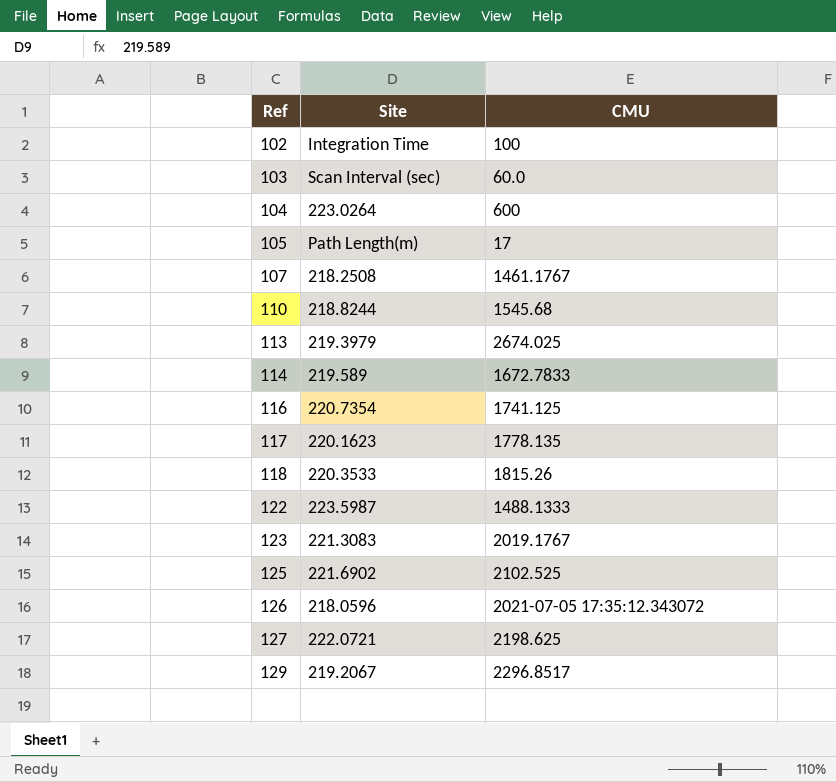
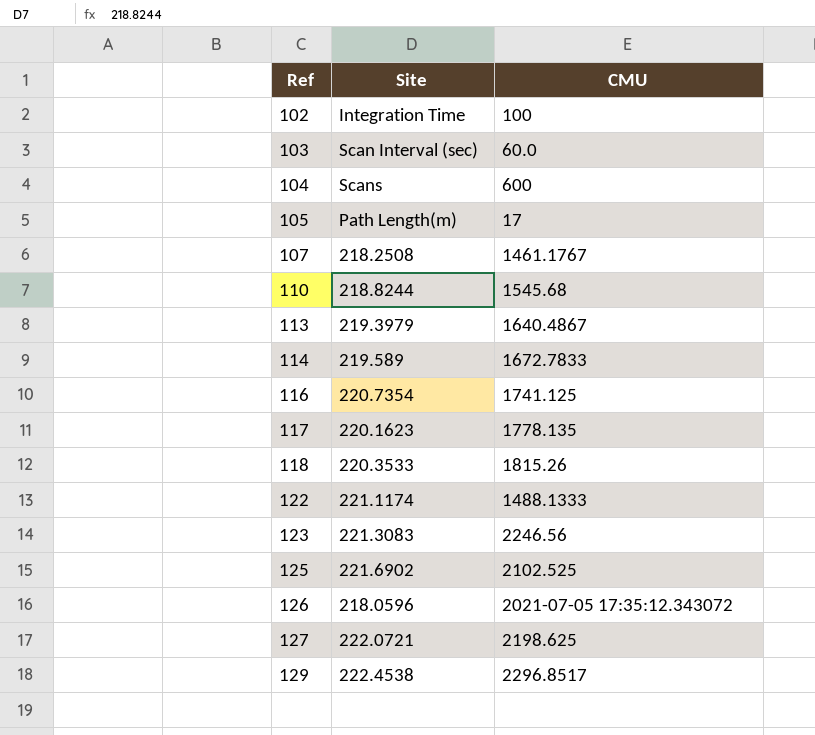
104 | Site: 223.0264 -> Scans
113 | CMU: 2674.025 -> 1640.4867
122 | Site: 223.5987 -> 221.1174
123 | CMU: 2019.1767 -> 2246.56
129 | Site: 219.2067 -> 222.4538

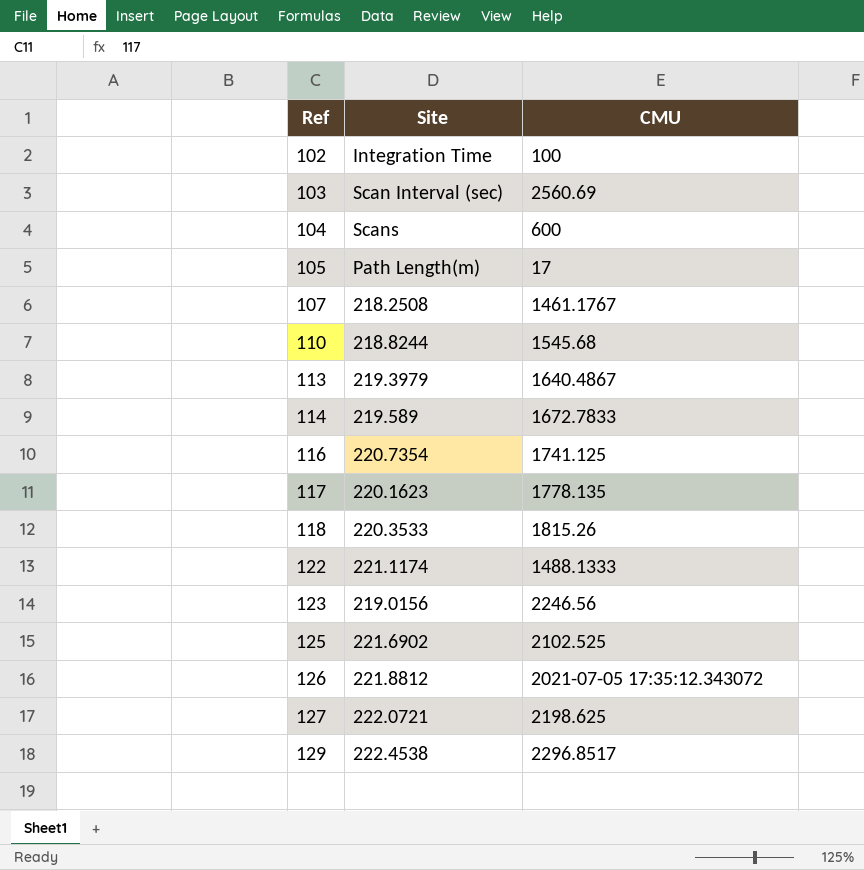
103 | CMU: 60.0 -> 2560.69
123 | Site: 221.3083 -> 219.0156
126 | Site: 218.0596 -> 221.8812

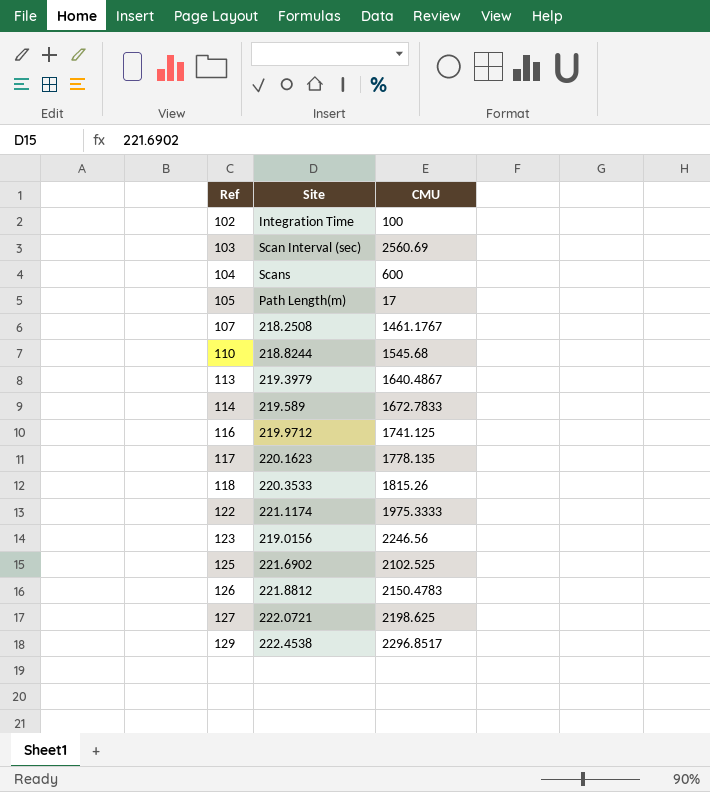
116 | Site: 220.7354 -> 219.9712
122 | CMU: 1488.1333 -> 1975.3333
126 | CMU: 2021-07-05 17:35:12.343072 -> 2150.4783

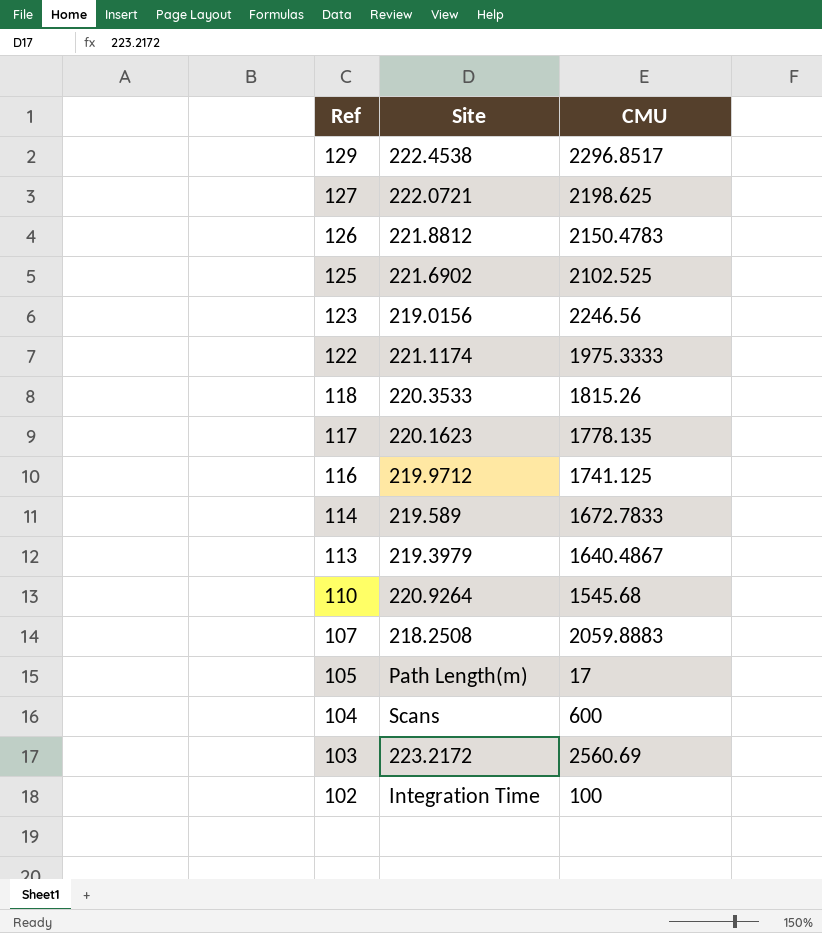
row order: Ref ascending -> Ref descending
110 | Site: 218.8244 -> 220.9264
107 | CMU: 1461.1767 -> 2059.8883
103 | Site: Scan Interval (sec) -> 223.2172

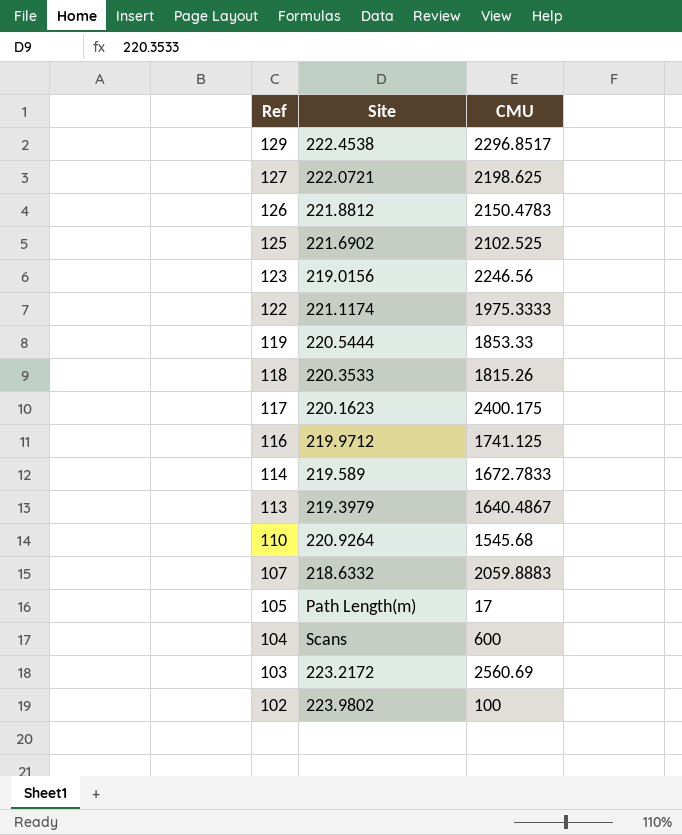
row 119: none -> 220.5444 | 1853.33
117 | CMU: 1778.135 -> 2400.175
107 | Site: 218.2508 -> 218.6332
102 | Site: Integration Time -> 223.9802

